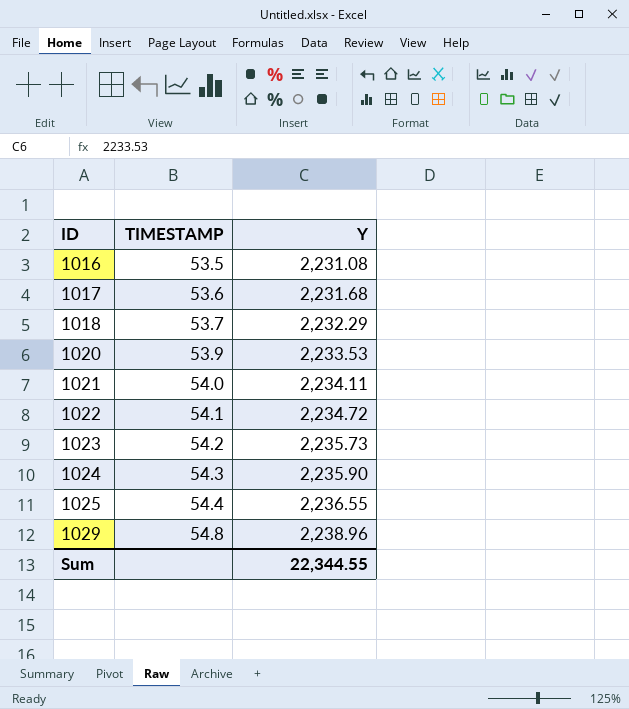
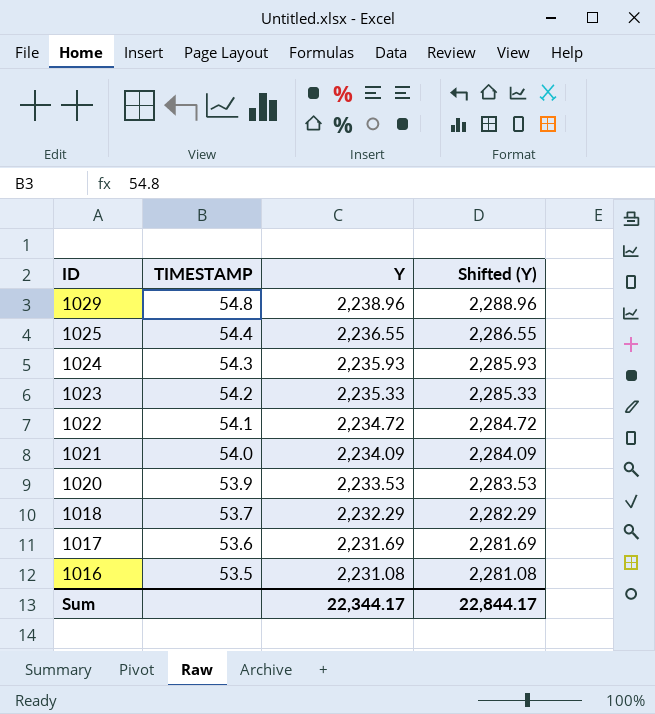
row order: ID ascending -> ID descending
column Shifted (Y) | formula: none -> [Y] + 50
1024 | Y: 2,235.90 -> 2,235.93
1023 | Y: 2,235.73 -> 2,235.33
1021 | Y: 2,234.11 -> 2,234.09
1017 | Y: 2,231.68 -> 2,231.69
Sum | Y: 22,344.55 -> 22,344.17

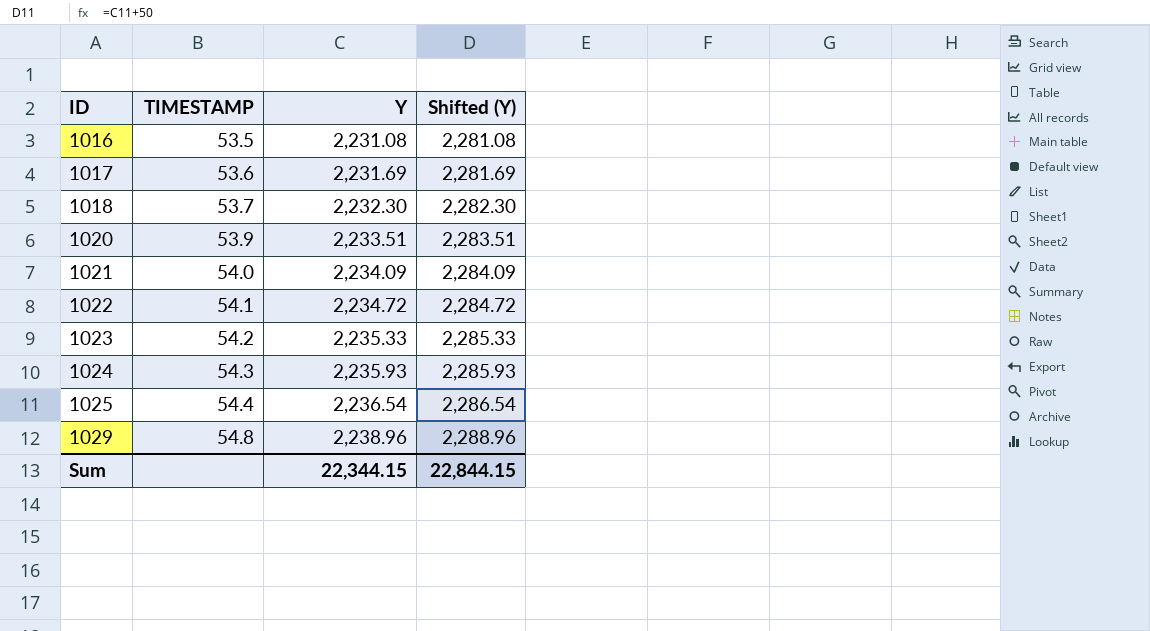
row order: ID descending -> ID ascending
1018 | Y: 2,232.29 -> 2,232.30
1018 | Shifted (Y): 2,282.29 -> 2,282.30
1020 | Y: 2,233.53 -> 2,233.51
1020 | Shifted (Y): 2,283.53 -> 2,283.51
1025 | Y: 2,236.55 -> 2,236.54
1025 | Shifted (Y): 2,286.55 -> 2,286.54
Sum | Y: 22,344.17 -> 22,344.15
Sum | Shifted (Y): 22,844.17 -> 22,844.15

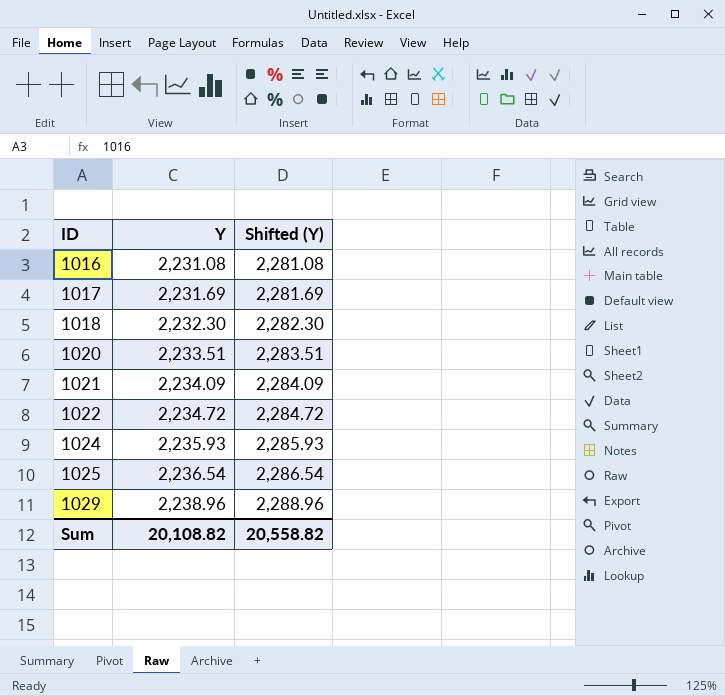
column TIMESTAMP | position: 2 -> none
row 1023: 54.2 | 2,235.33 | 2,285.33 -> none
Sum | Y: 22,344.15 -> 20,108.82
Sum | Shifted (Y): 22,844.15 -> 20,558.82

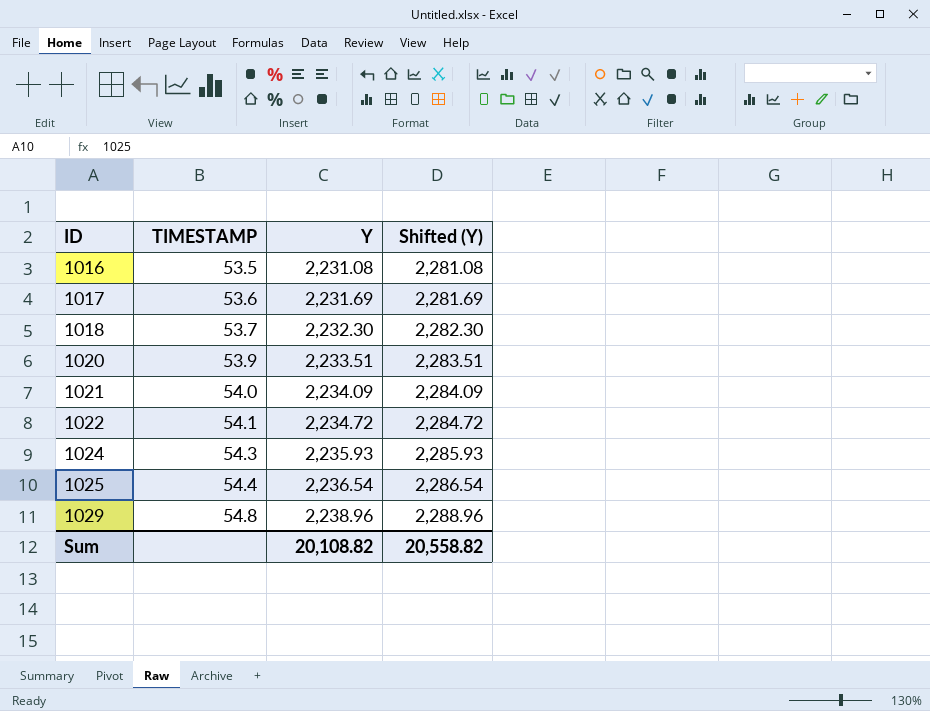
column TIMESTAMP | position: none -> 2

